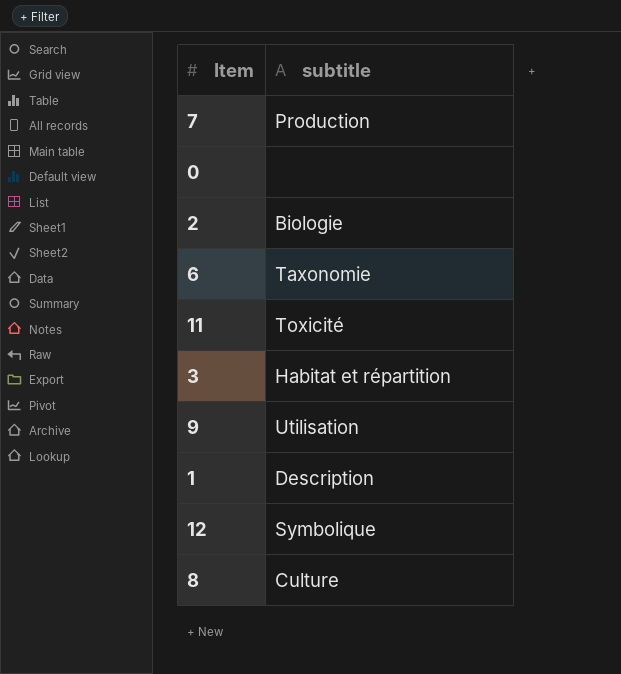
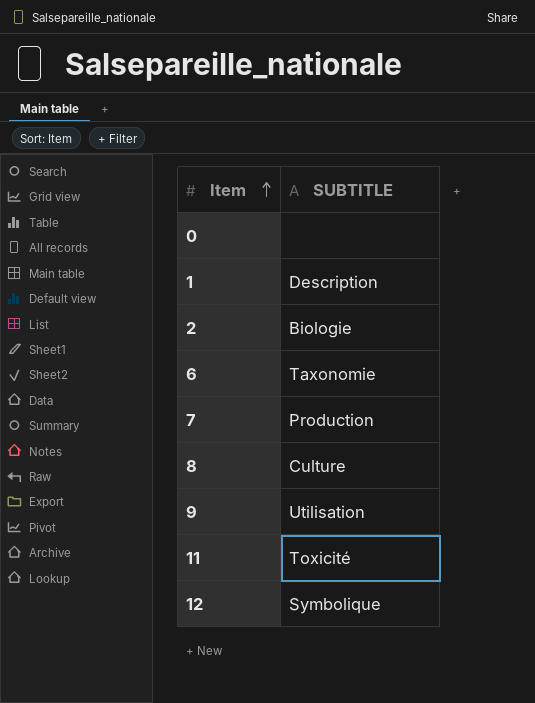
row order: none -> Item ascending
column name: subtitle -> SUBTITLE
row 3: Habitat et répartition -> none

